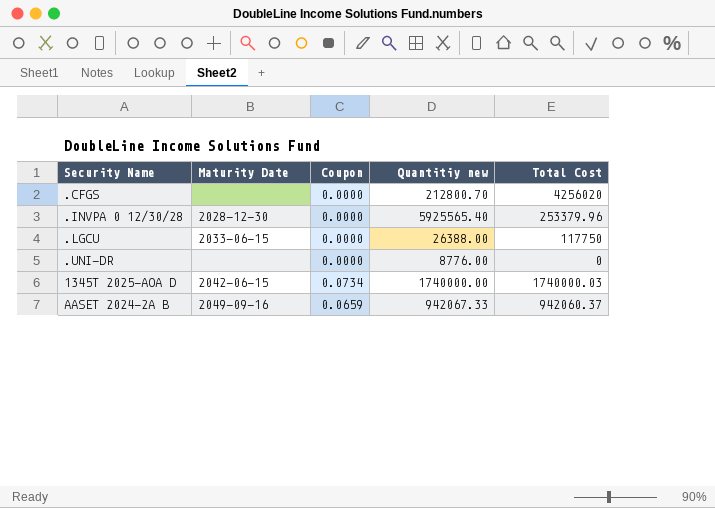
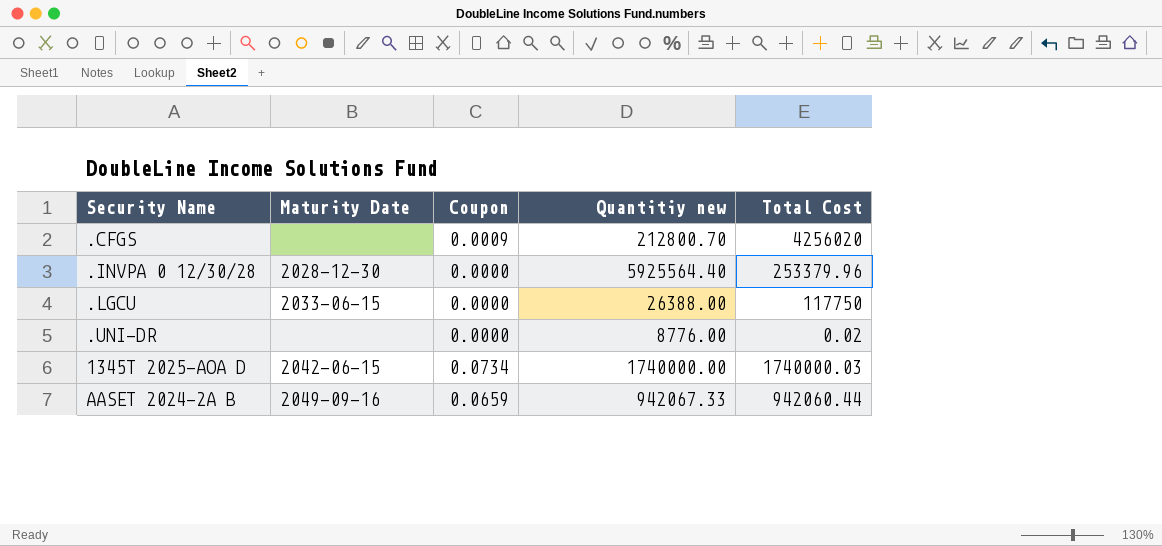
.CFGS | Coupon: 0.0000 -> 0.0009
.INVPA 0 12/30/28 | Quantitiy new: 5925565.40 -> 5925564.40
.UNI-DR | Total Cost: 0 -> 0.02
AASET 2024-2A B | Total Cost: 942060.37 -> 942060.44

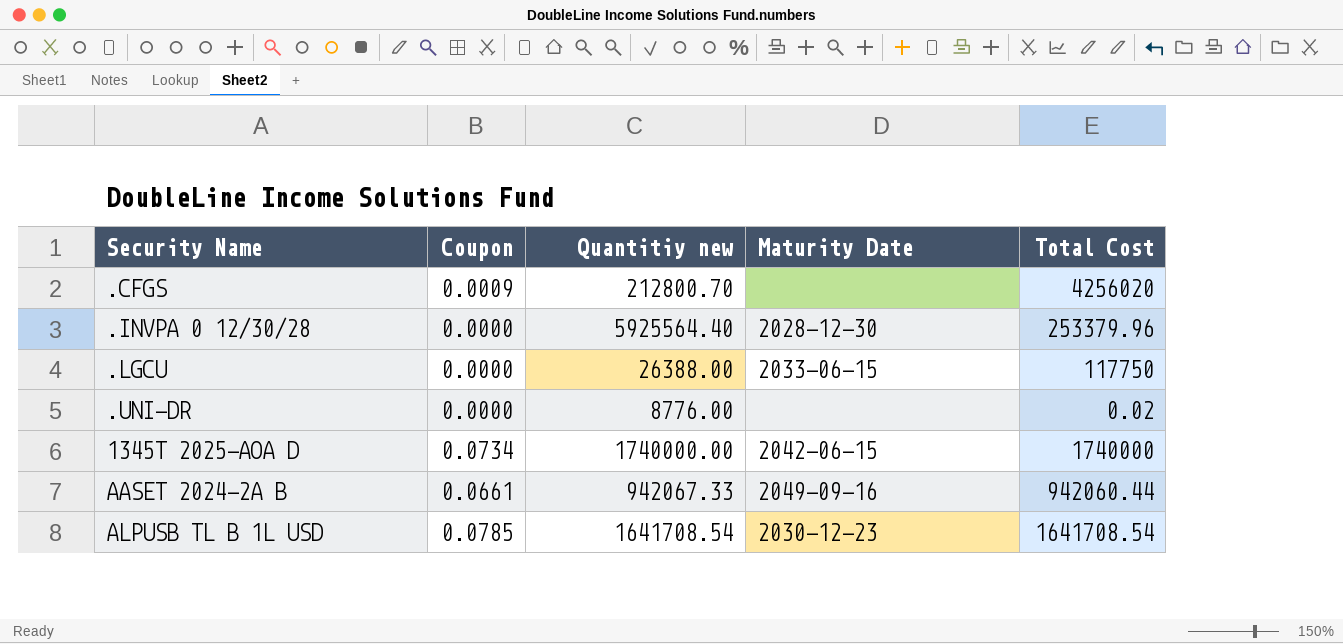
column Maturity Date | position: 2 -> 4
1345T 2025-AOA D | Total Cost: 1740000.03 -> 1740000
AASET 2024-2A B | Coupon: 0.0659 -> 0.0661
row ALPUSB TL B 1L USD: none -> 0.0785 | 1641708.54 | 2030-12-23 | 1641708.54

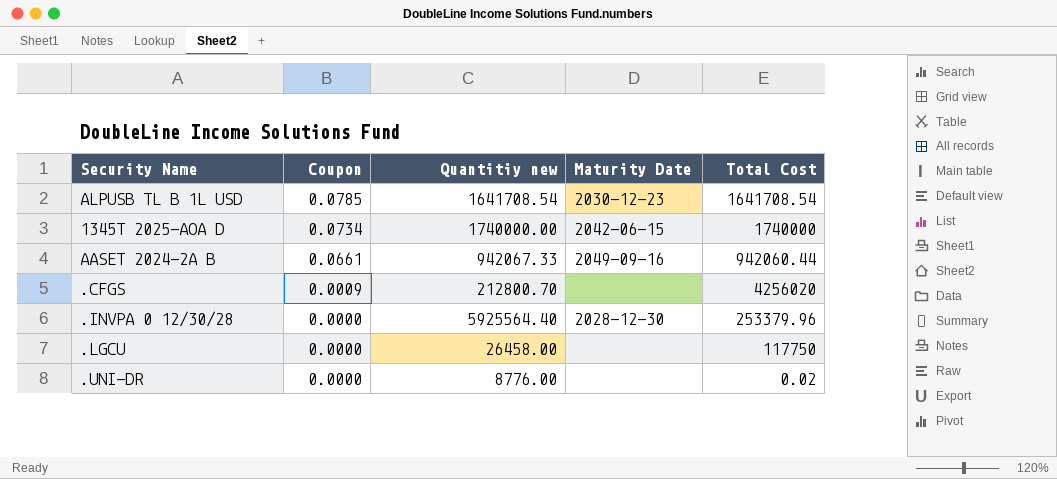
row order: none -> Coupon descending
.LGCU | Quantitiy new: 26388.00 -> 26458.00
.LGCU | Maturity Date: 2033-06-15 -> none

